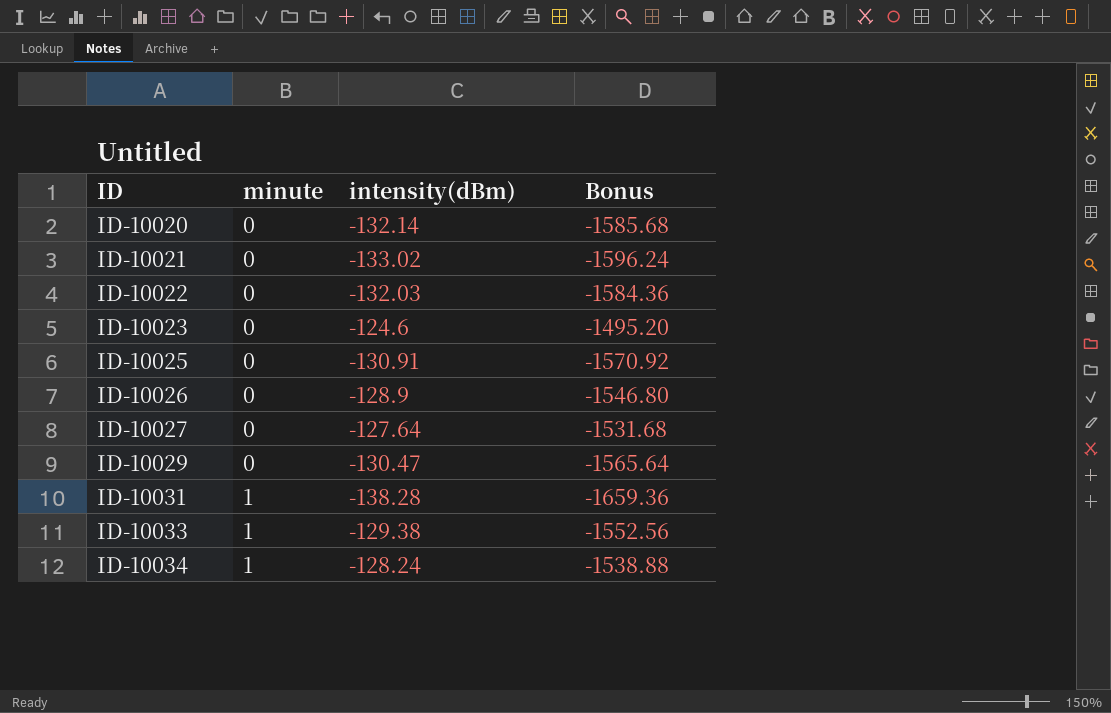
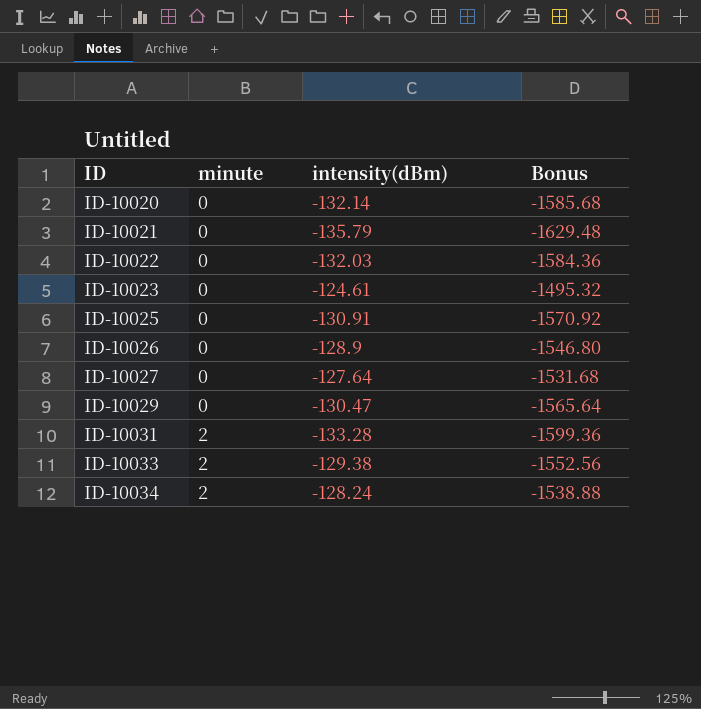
ID-10021 | intensity(dBm): -133.02 -> -135.79
ID-10021 | Bonus: -1596.24 -> -1629.48
ID-10023 | intensity(dBm): -124.6 -> -124.61
ID-10023 | Bonus: -1495.20 -> -1495.32
ID-10031 | minute: 1 -> 2
ID-10031 | intensity(dBm): -138.28 -> -133.28
ID-10031 | Bonus: -1659.36 -> -1599.36
ID-10033 | minute: 1 -> 2
ID-10034 | minute: 1 -> 2

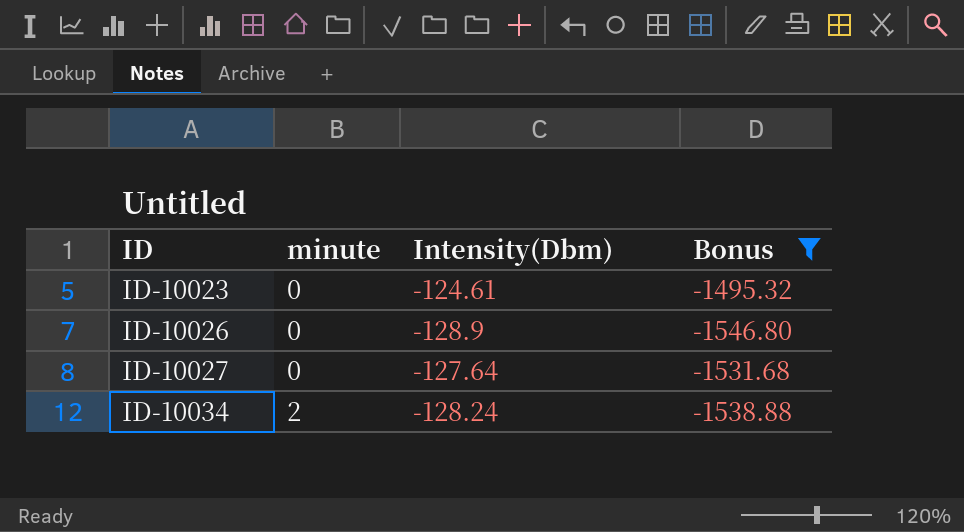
filter: none -> Bonus >= -1546.80
column name: intensity(dBm) -> Intensity(Dbm)

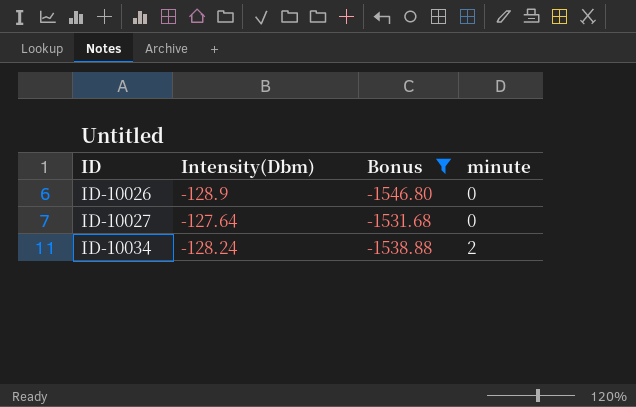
column minute | position: 2 -> 4
row ID-10023: 0 | -124.61 | -1495.32 -> none

